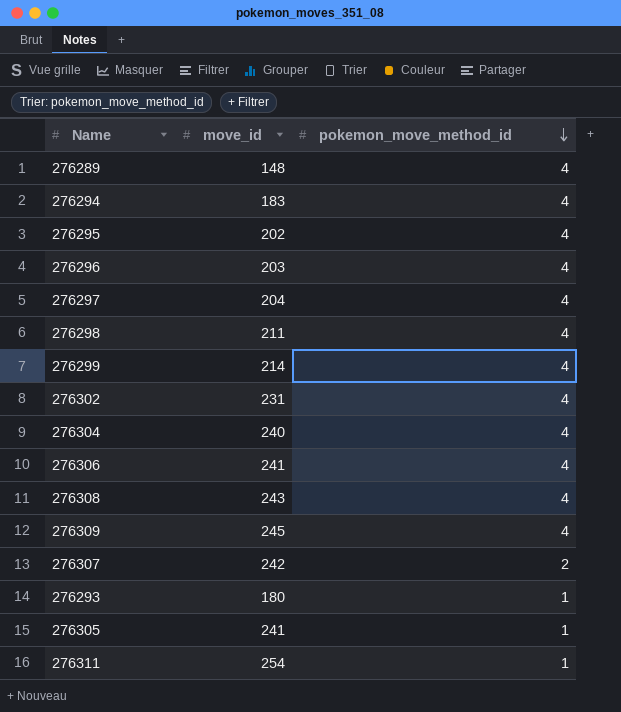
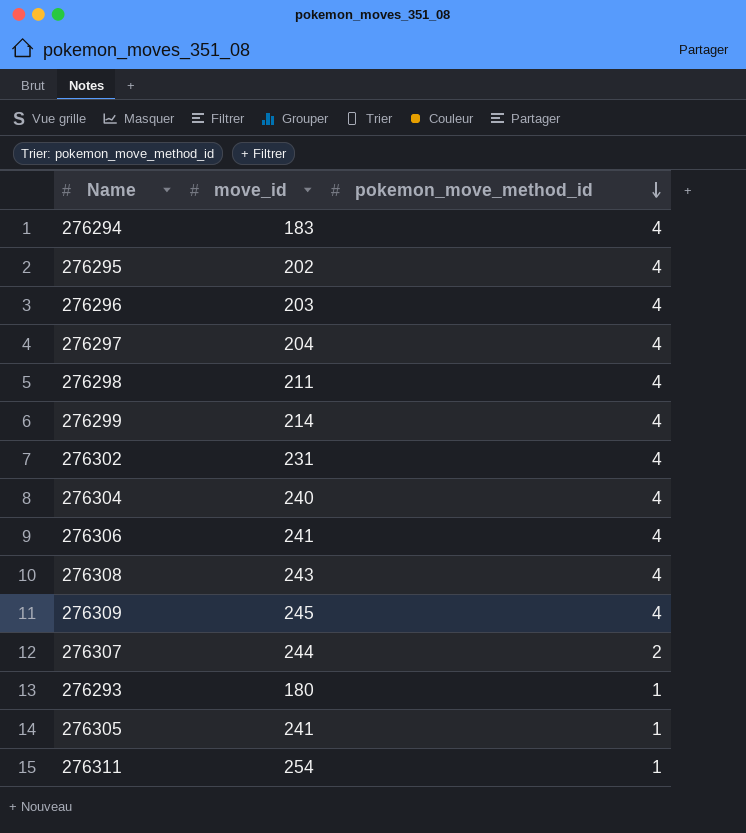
row 276289: 148 | 4 -> none
276307 | move_id: 242 -> 244

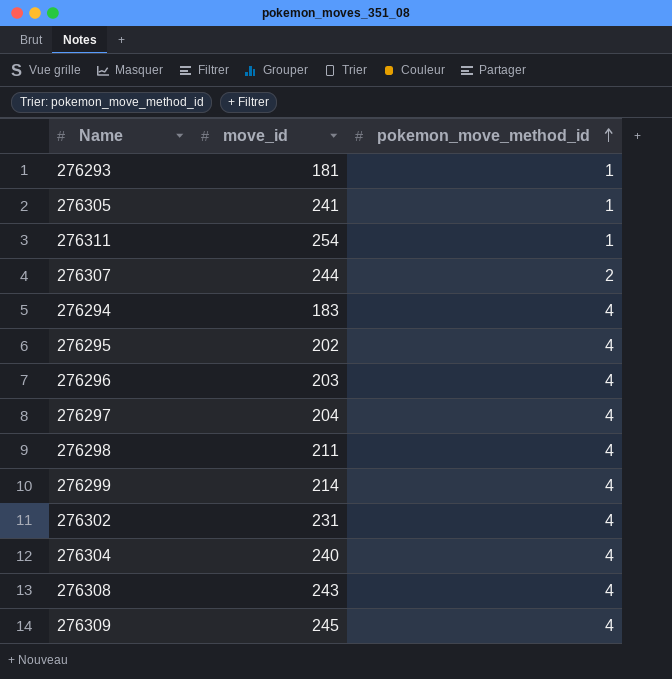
row order: pokemon_move_method_id descending -> pokemon_move_method_id ascending
row 276306: 241 | 4 -> none
276293 | move_id: 180 -> 181

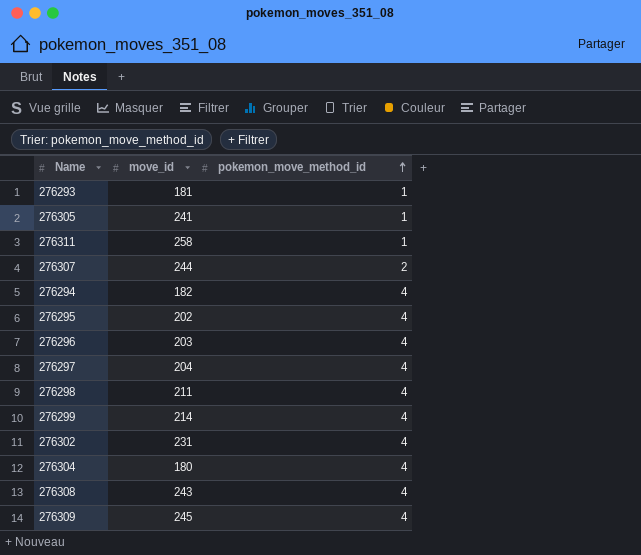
276311 | move_id: 254 -> 258
276294 | move_id: 183 -> 182
276304 | move_id: 240 -> 180

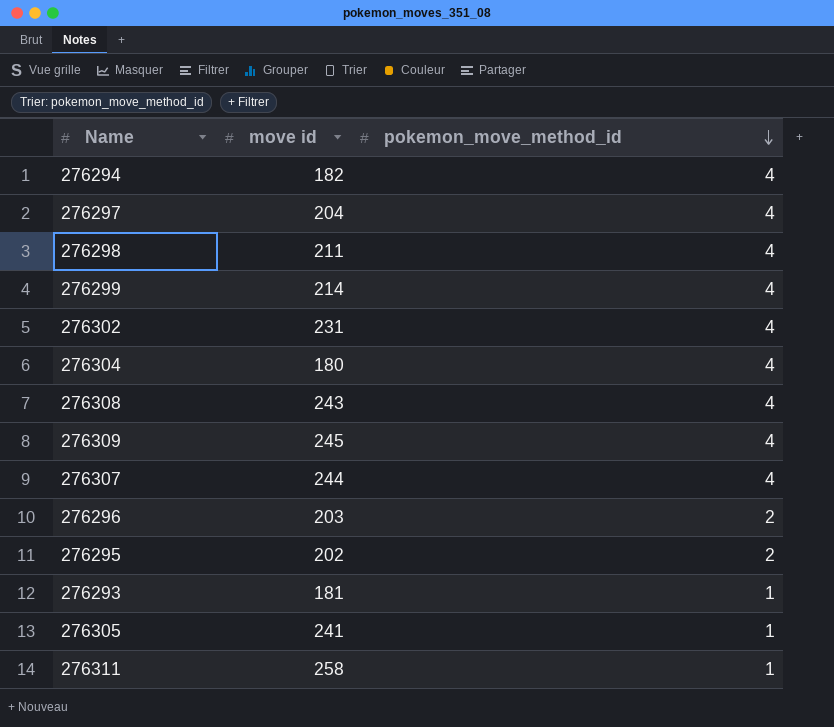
row order: pokemon_move_method_id ascending -> pokemon_move_method_id descending
column name: move_id -> move id
276307 | pokemon_move_method_id: 2 -> 4
276296 | pokemon_move_method_id: 4 -> 2
276295 | pokemon_move_method_id: 4 -> 2

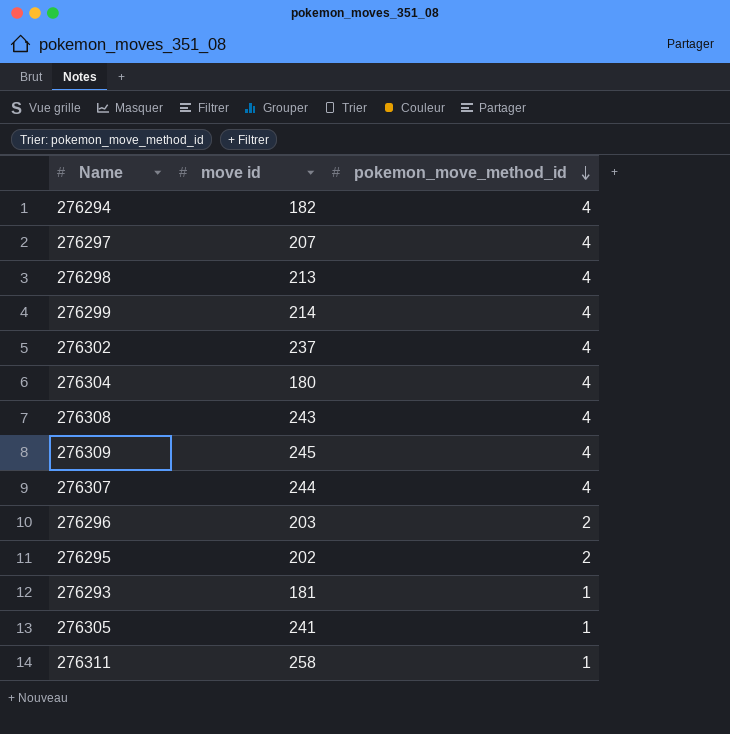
276297 | move id: 204 -> 207
276298 | move id: 211 -> 213
276302 | move id: 231 -> 237

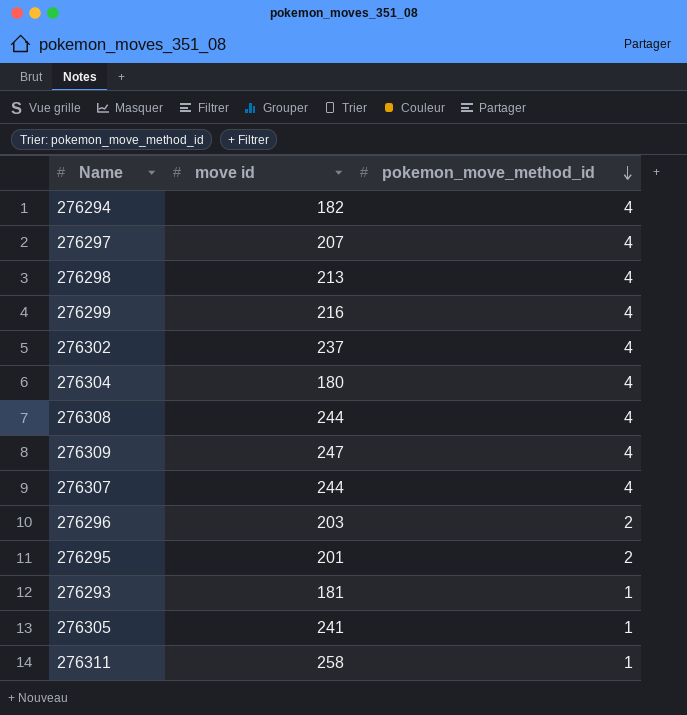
276299 | move id: 214 -> 216
276308 | move id: 243 -> 244
276309 | move id: 245 -> 247
276295 | move id: 202 -> 201

